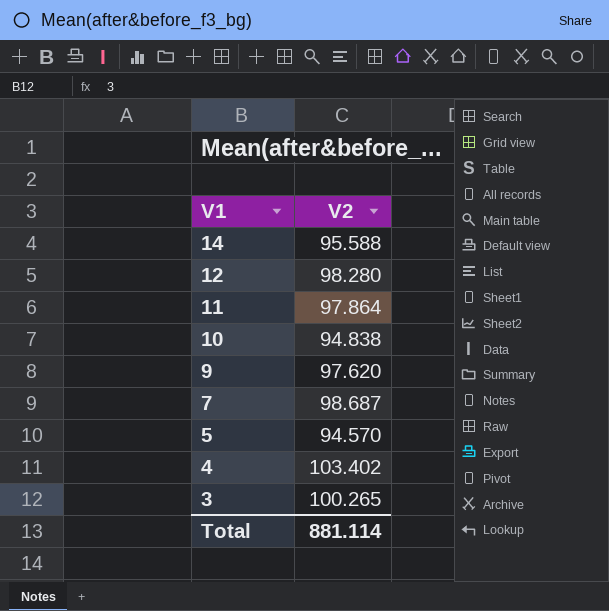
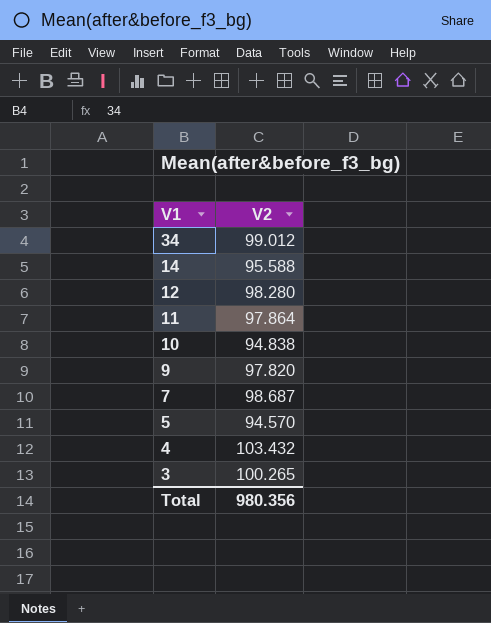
row 34: none -> 99.012
9 | V2: 97.620 -> 97.820
4 | V2: 103.402 -> 103.432
Total | V2: 881.114 -> 980.356

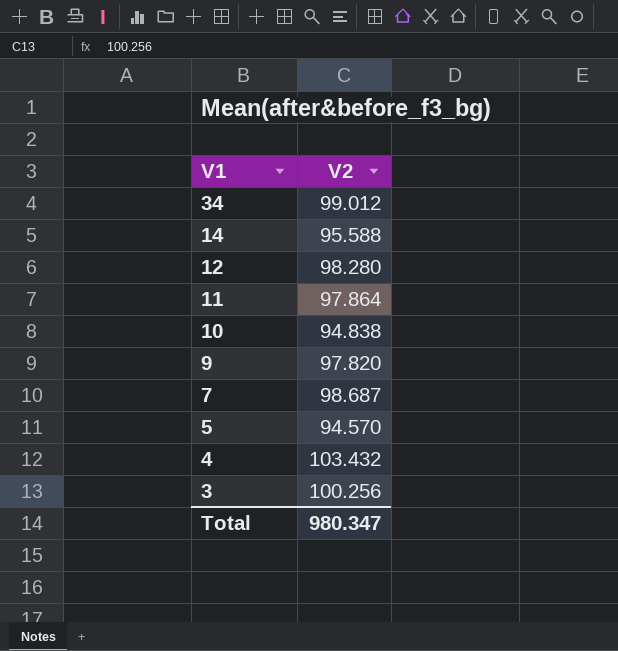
3 | V2: 100.265 -> 100.256
Total | V2: 980.356 -> 980.347

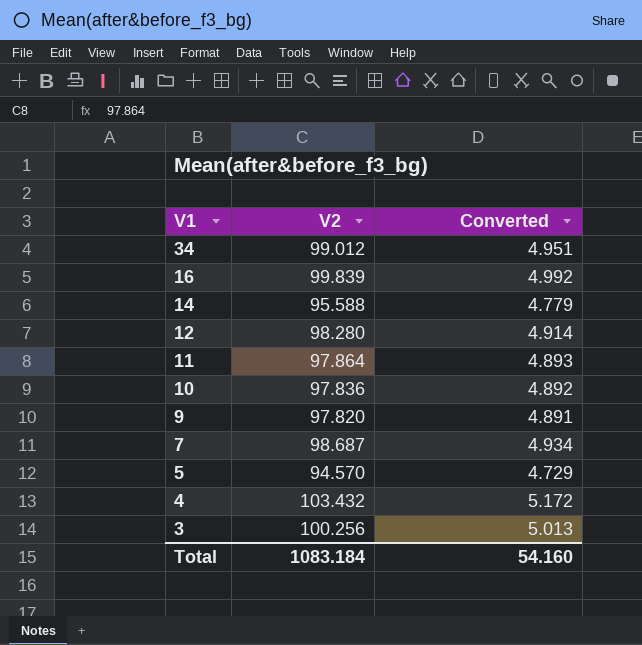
column Converted | formula: none -> [V2] * 0.05
row 16: none -> 99.839 | 4.992
10 | V2: 94.838 -> 97.836
Total | V2: 980.347 -> 1083.184

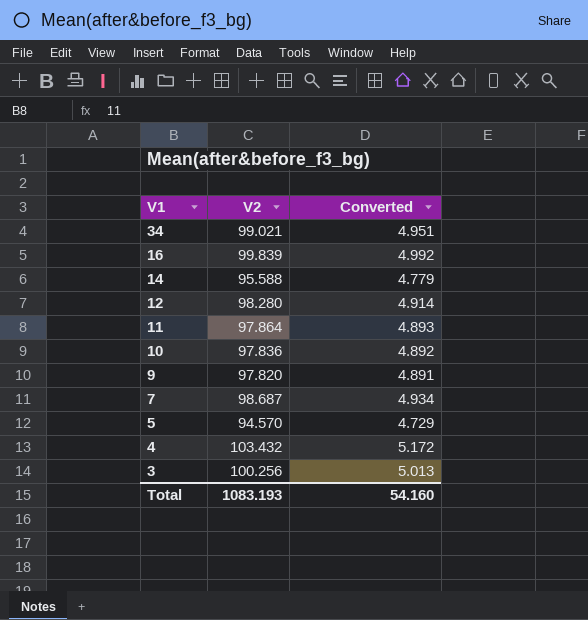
34 | V2: 99.012 -> 99.021
Total | V2: 1083.184 -> 1083.193

